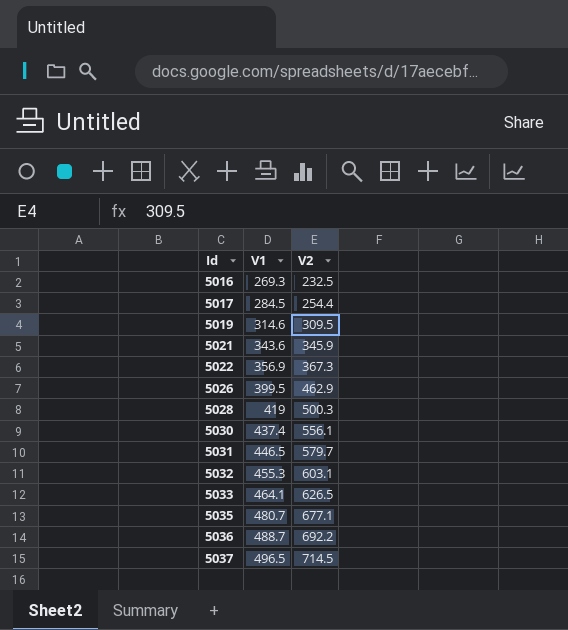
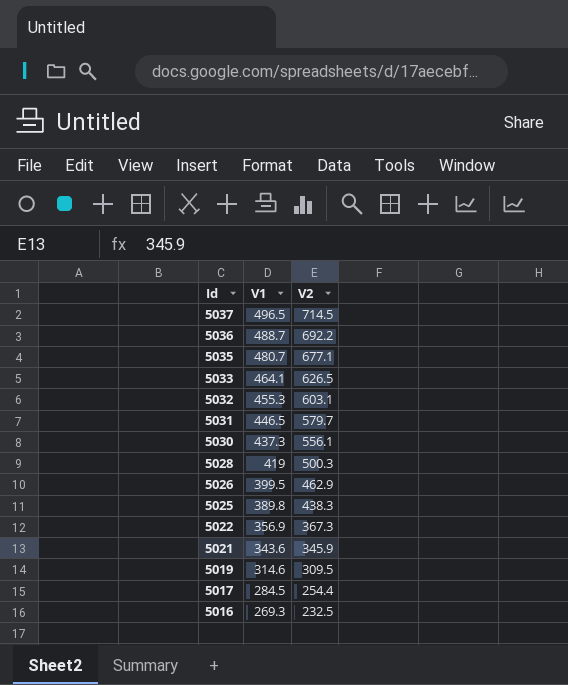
row order: Id ascending -> Id descending
5030 | V1: 437.4 -> 437.3
row 5025: none -> 389.8 | 438.3

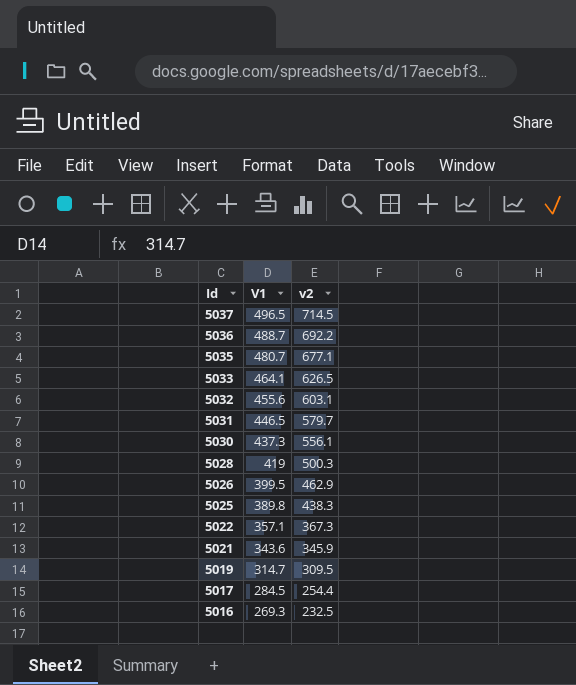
column name: V2 -> v2
5032 | V1: 455.3 -> 455.6
5022 | V1: 356.9 -> 357.1
5019 | V1: 314.6 -> 314.7

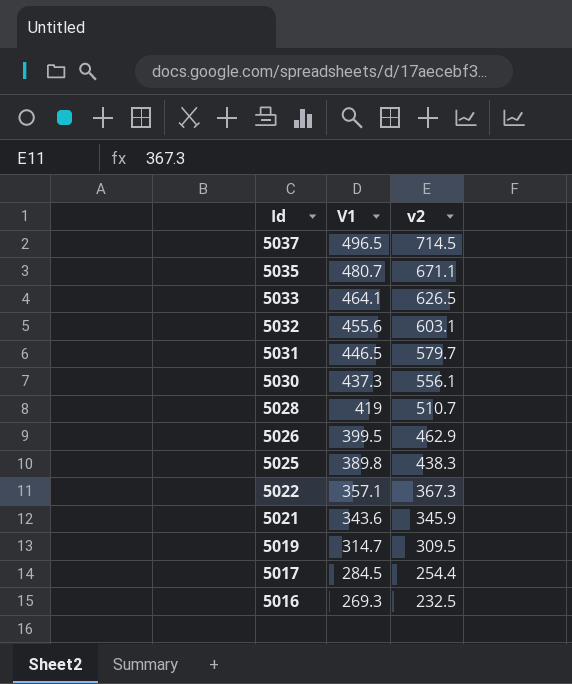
row 5036: 488.7 | 692.2 -> none
5035 | v2: 677.1 -> 671.1
5028 | v2: 500.3 -> 510.7

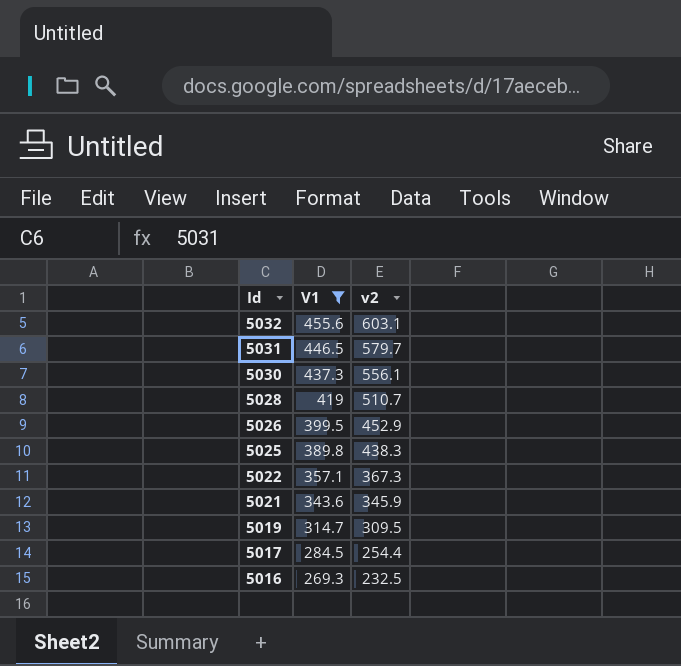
filter: none -> V1 <= 455.6
5026 | v2: 462.9 -> 452.9

